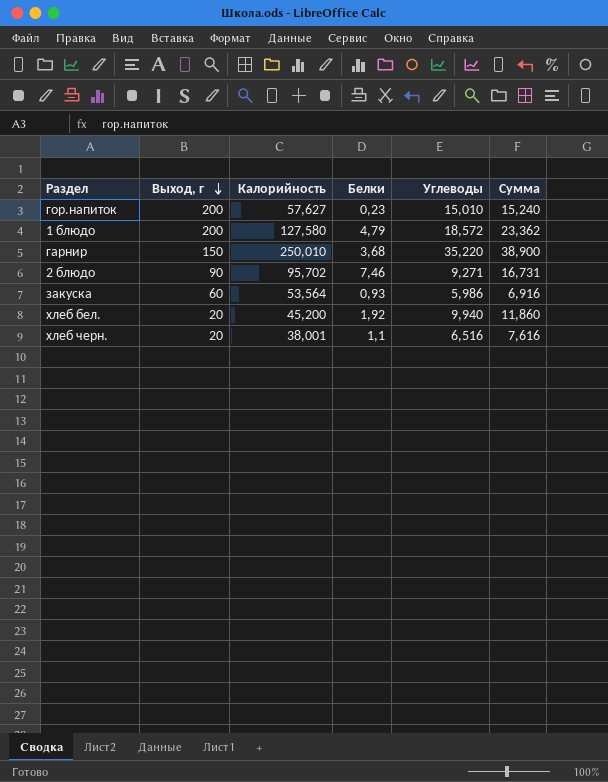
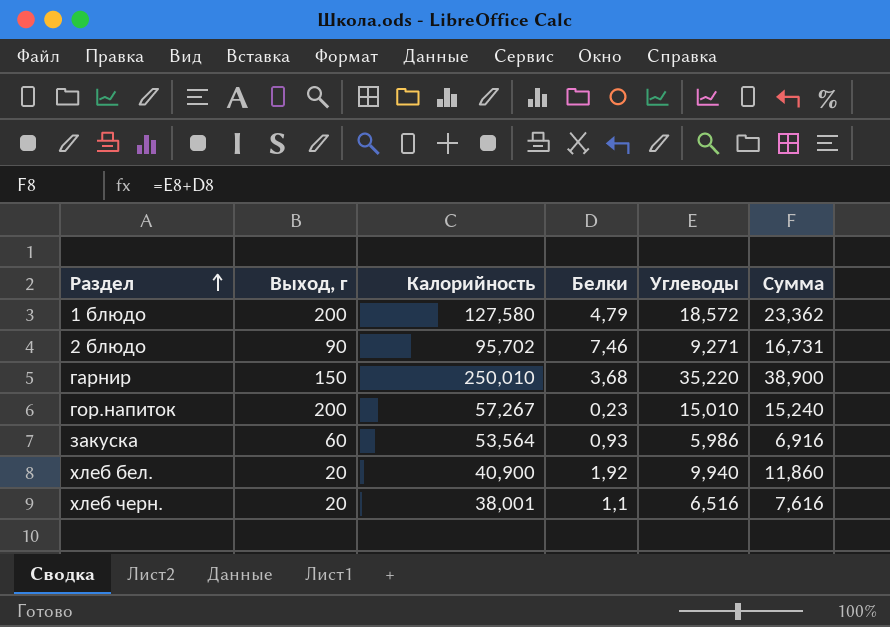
row order: Выход, г descending -> Раздел ascending
гор.напиток | Калорийность: 57,627 -> 57,267
хлеб бел. | Калорийность: 45,200 -> 40,900

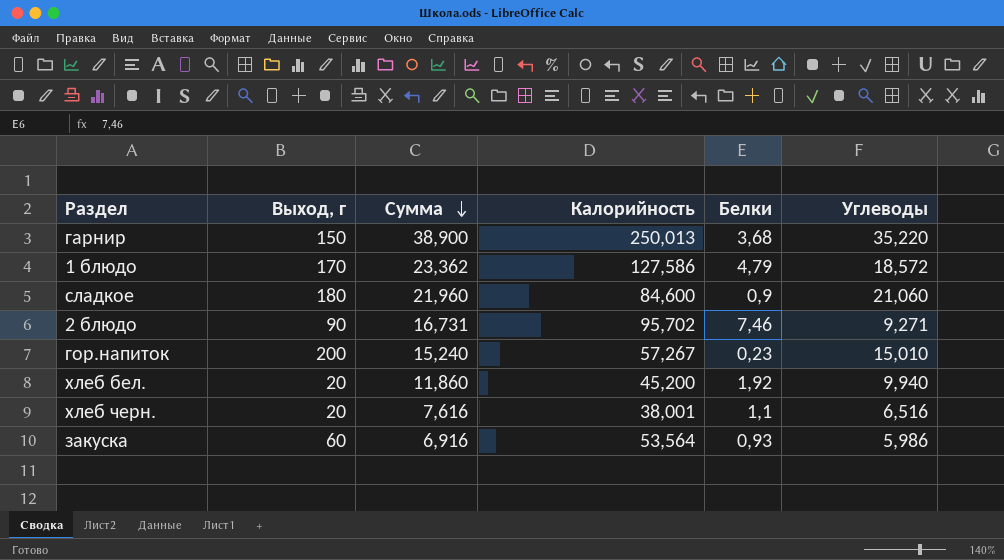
row order: Раздел ascending -> Сумма descending
column Сумма | position: 6 -> 3
гарнир | Калорийность: 250,010 -> 250,013
1 блюдо | Выход, г: 200 -> 170
1 блюдо | Калорийность: 127,580 -> 127,586
row сладкое: none -> 180 | 21,960 | 84,600 | 0,9 | 21,060
хлеб бел. | Калорийность: 40,900 -> 45,200

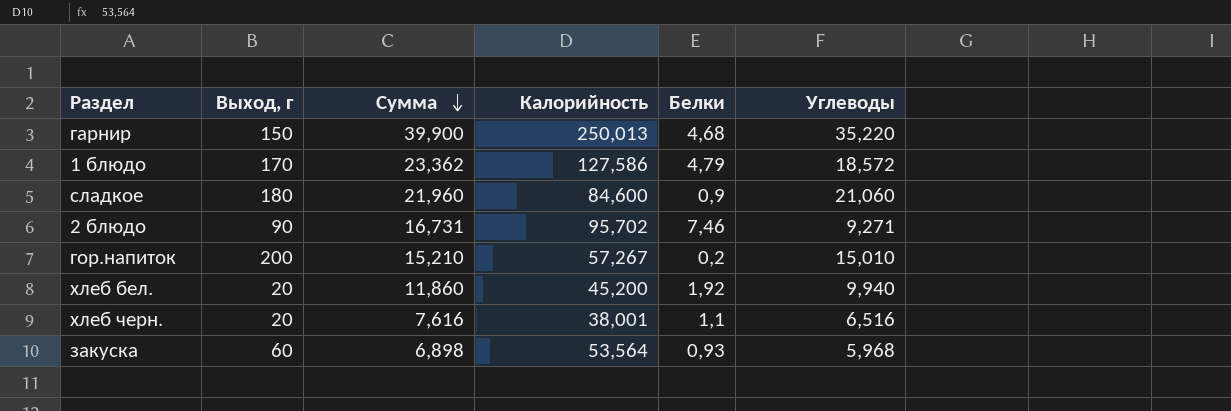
гарнир | Сумма: 38,900 -> 39,900
гарнир | Белки: 3,68 -> 4,68
гор.напиток | Сумма: 15,240 -> 15,210
гор.напиток | Белки: 0,23 -> 0,2
закуска | Сумма: 6,916 -> 6,898
закуска | Углеводы: 5,986 -> 5,968

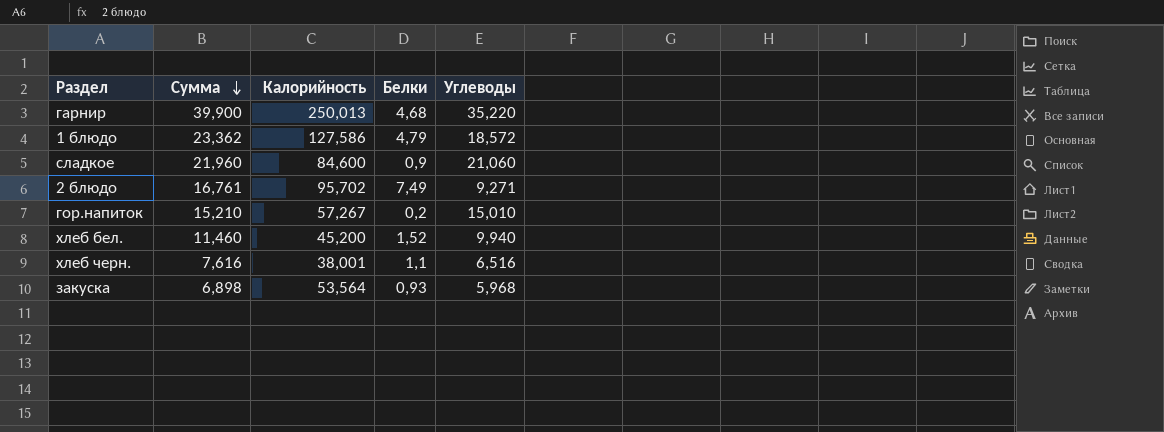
column Выход, г | position: 2 -> none
2 блюдо | Сумма: 16,731 -> 16,761
2 блюдо | Белки: 7,46 -> 7,49
хлеб бел. | Сумма: 11,860 -> 11,460
хлеб бел. | Белки: 1,92 -> 1,52

